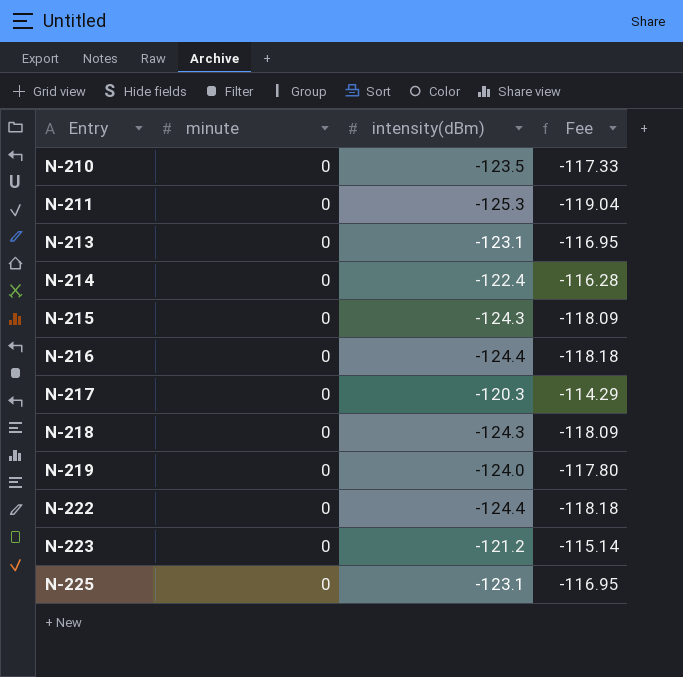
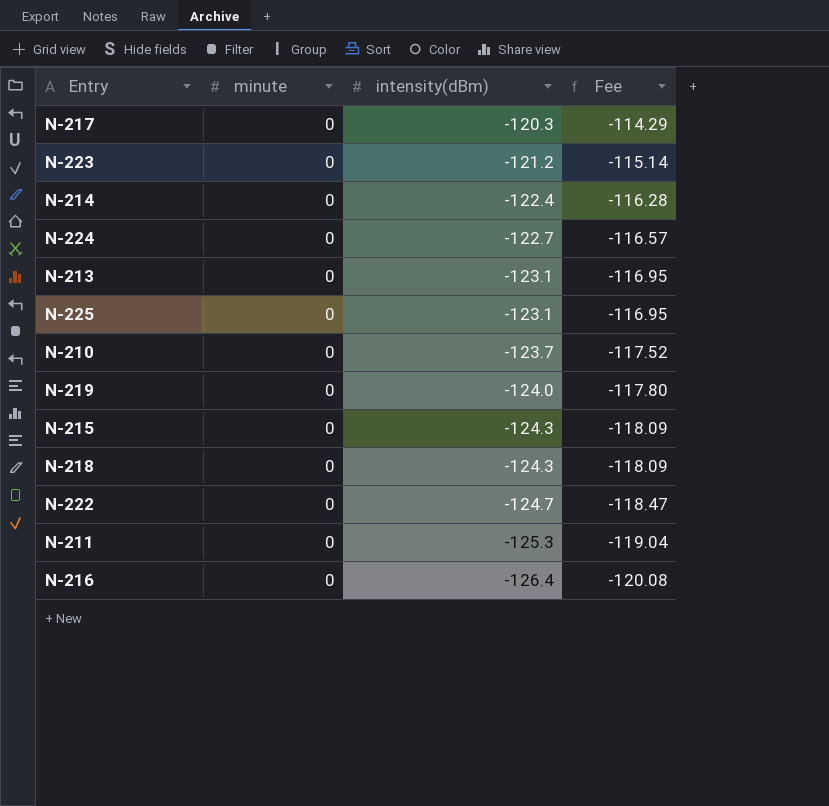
row order: Entry ascending -> intensity(dBm) descending
row N-224: none -> 0 | -122.7 | -116.57
N-210 | intensity(dBm): -123.5 -> -123.7
N-210 | Fee: -117.33 -> -117.52
N-222 | intensity(dBm): -124.4 -> -124.7
N-222 | Fee: -118.18 -> -118.47
N-216 | intensity(dBm): -124.4 -> -126.4
N-216 | Fee: -118.18 -> -120.08

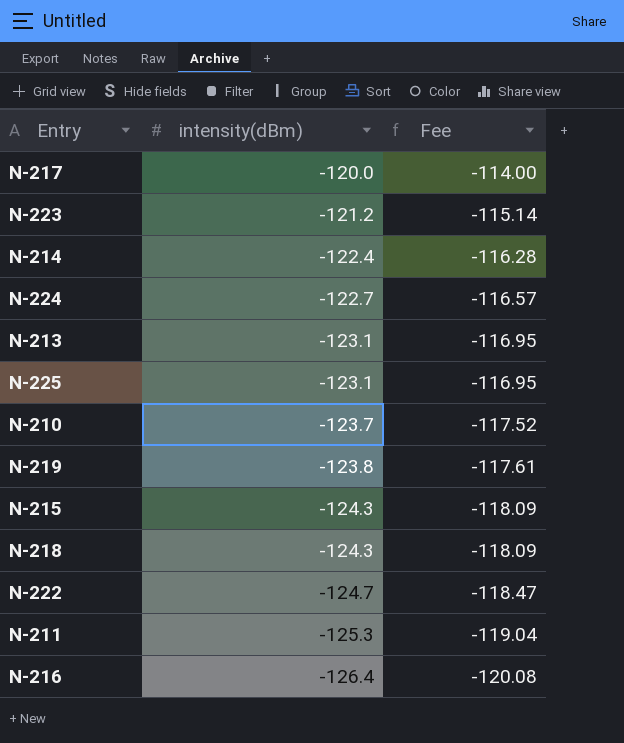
column minute | position: 2 -> none
N-217 | intensity(dBm): -120.3 -> -120.0
N-217 | Fee: -114.29 -> -114.00
N-219 | intensity(dBm): -124.0 -> -123.8
N-219 | Fee: -117.80 -> -117.61

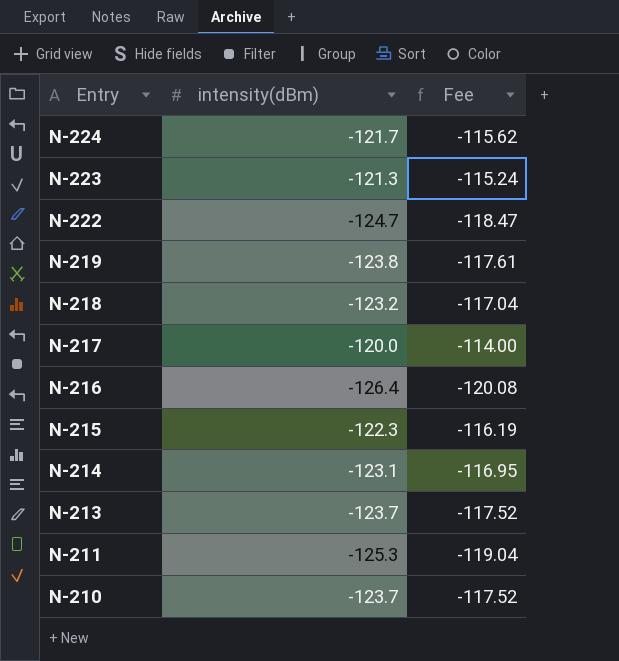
row order: intensity(dBm) descending -> Entry descending
row N-225: -123.1 | -116.95 -> none
N-224 | intensity(dBm): -122.7 -> -121.7
N-224 | Fee: -116.57 -> -115.62
N-223 | intensity(dBm): -121.2 -> -121.3
N-223 | Fee: -115.14 -> -115.24
N-218 | intensity(dBm): -124.3 -> -123.2
N-218 | Fee: -118.09 -> -117.04
N-215 | intensity(dBm): -124.3 -> -122.3
N-215 | Fee: -118.09 -> -116.19
N-214 | intensity(dBm): -122.4 -> -123.1
N-214 | Fee: -116.28 -> -116.95
N-213 | intensity(dBm): -123.1 -> -123.7
N-213 | Fee: -116.95 -> -117.52

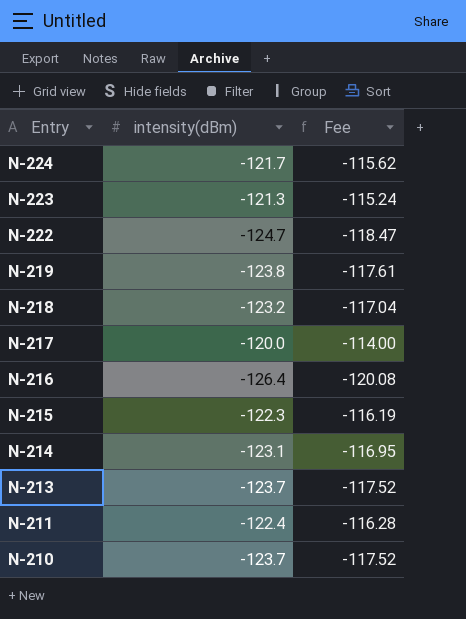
N-211 | intensity(dBm): -125.3 -> -122.4
N-211 | Fee: -119.04 -> -116.28

